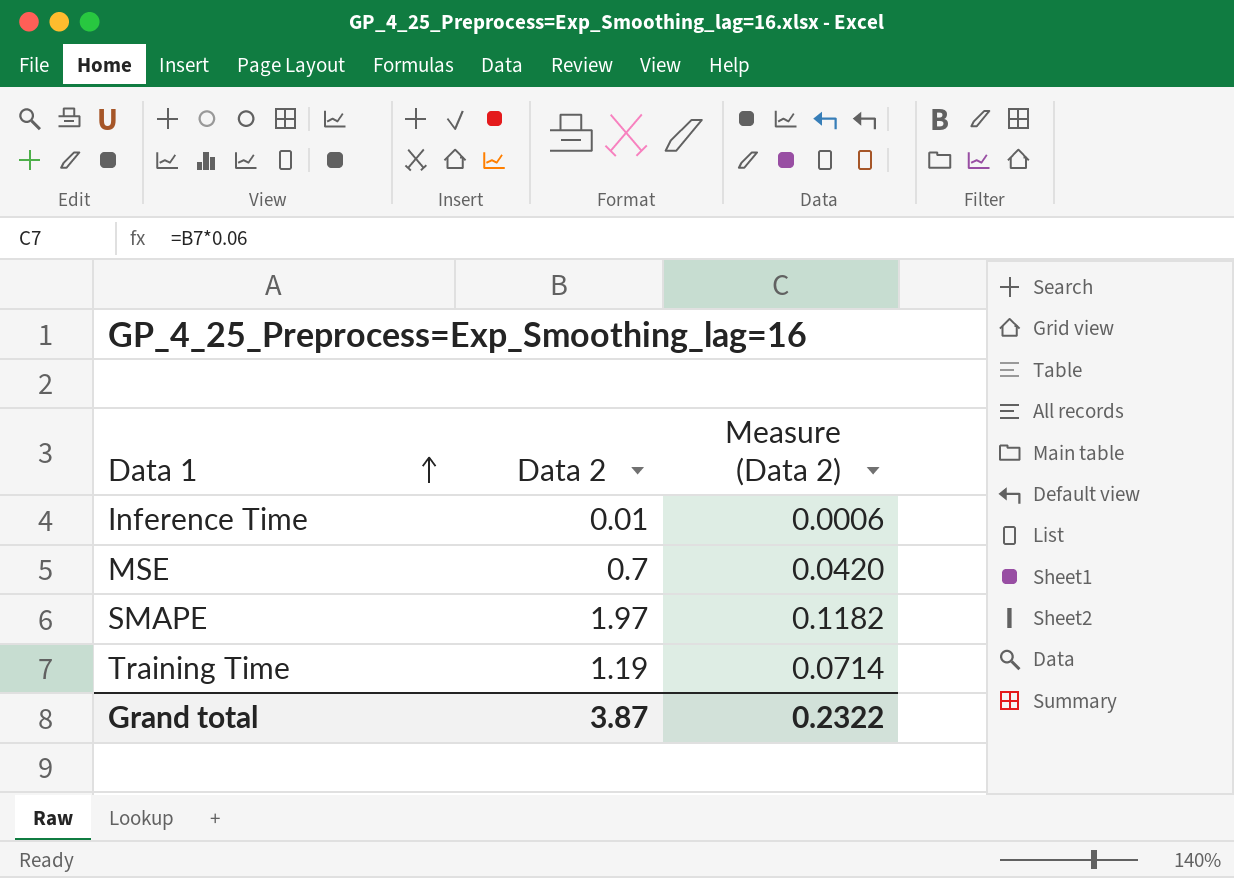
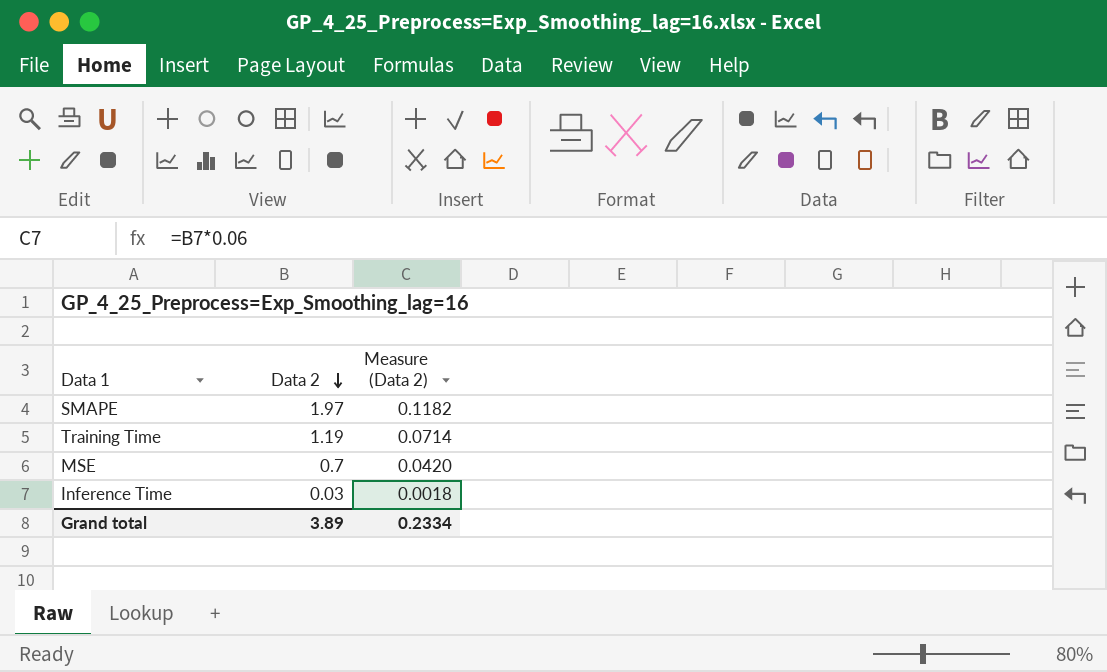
row order: Data 1 ascending -> Data 2 descending
Inference Time | Data 2: 0.01 -> 0.03
Inference Time | Measure (Data 2): 0.0006 -> 0.0018
Grand total | Data 2: 3.87 -> 3.89
Grand total | Measure (Data 2): 0.2322 -> 0.2334

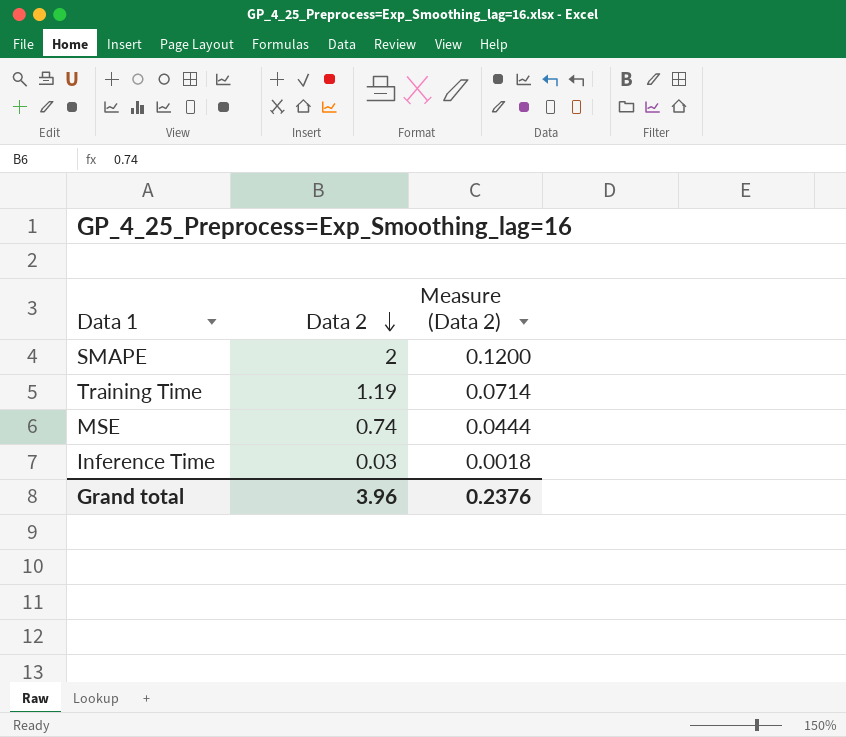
SMAPE | Data 2: 1.97 -> 2
SMAPE | Measure (Data 2): 0.1182 -> 0.1200
MSE | Data 2: 0.7 -> 0.74
MSE | Measure (Data 2): 0.0420 -> 0.0444
Grand total | Data 2: 3.89 -> 3.96
Grand total | Measure (Data 2): 0.2334 -> 0.2376

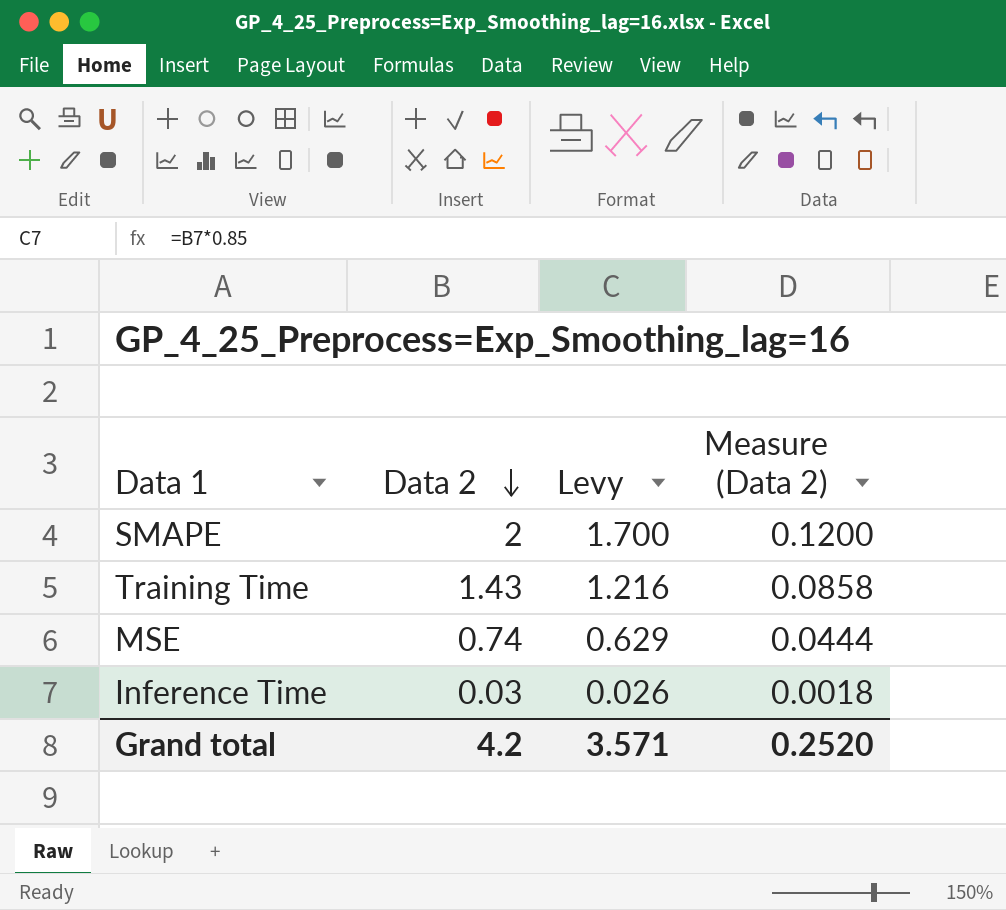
column Levy | formula: none -> [Data 2] * 0.85
Training Time | Data 2: 1.19 -> 1.43
Training Time | Measure (Data 2): 0.0714 -> 0.0858
Grand total | Data 2: 3.96 -> 4.2
Grand total | Measure (Data 2): 0.2376 -> 0.2520

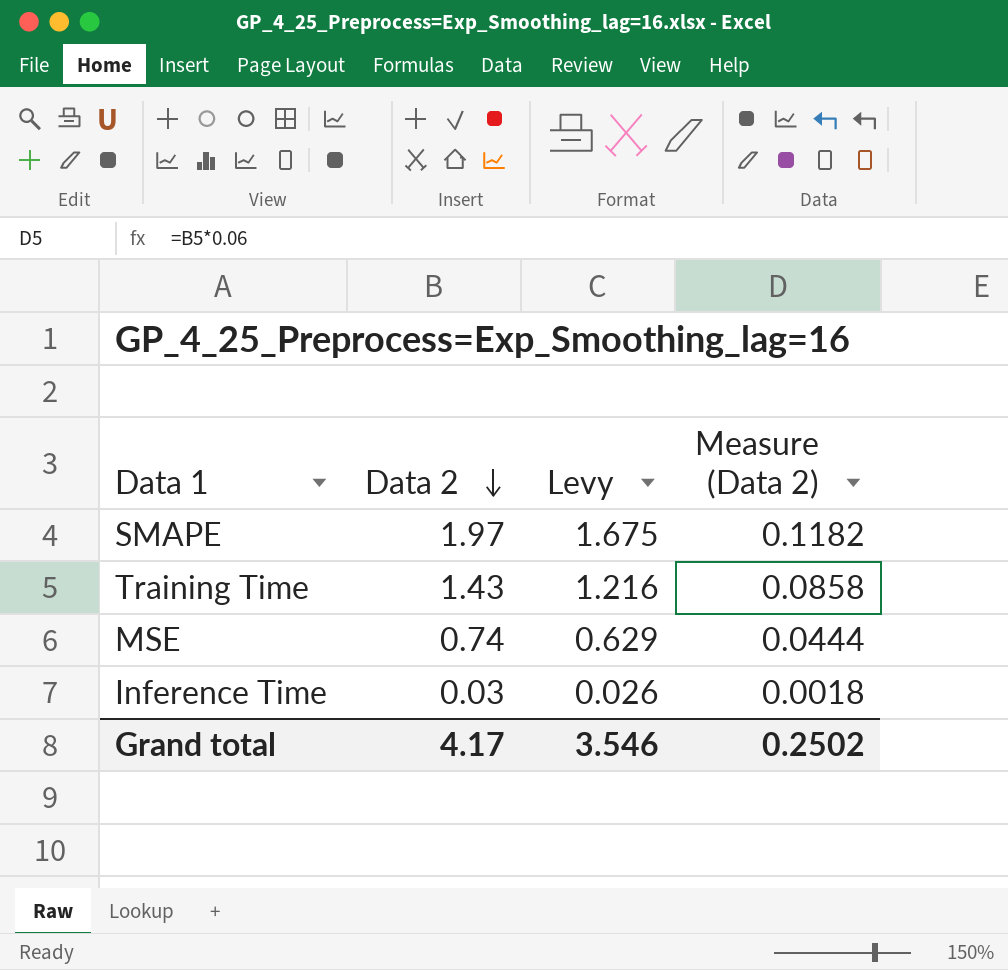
SMAPE | Data 2: 2 -> 1.97
SMAPE | Levy: 1.700 -> 1.675
SMAPE | Measure (Data 2): 0.1200 -> 0.1182
Grand total | Data 2: 4.2 -> 4.17
Grand total | Levy: 3.571 -> 3.546
Grand total | Measure (Data 2): 0.2520 -> 0.2502

